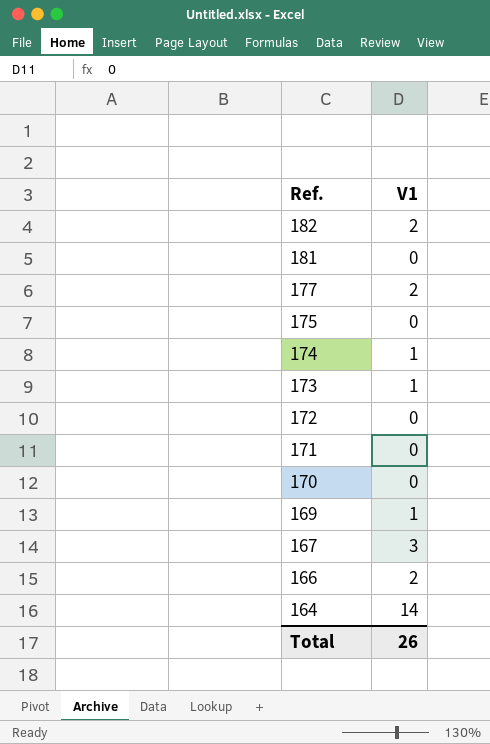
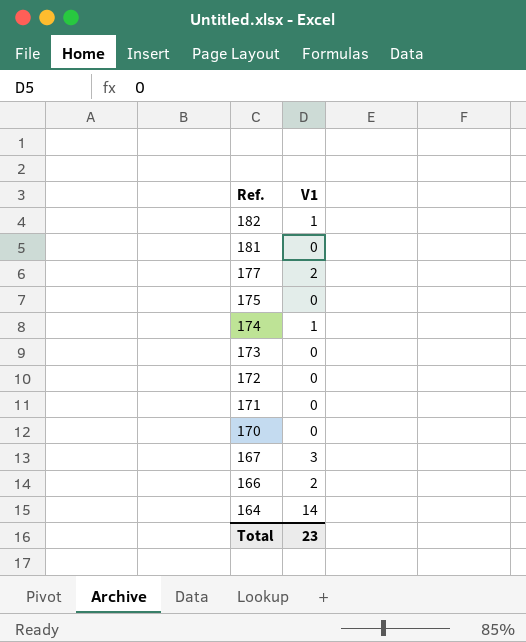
row 169: 1 -> none
182 | V1: 2 -> 1
173 | V1: 1 -> 0
Total | V1: 26 -> 23

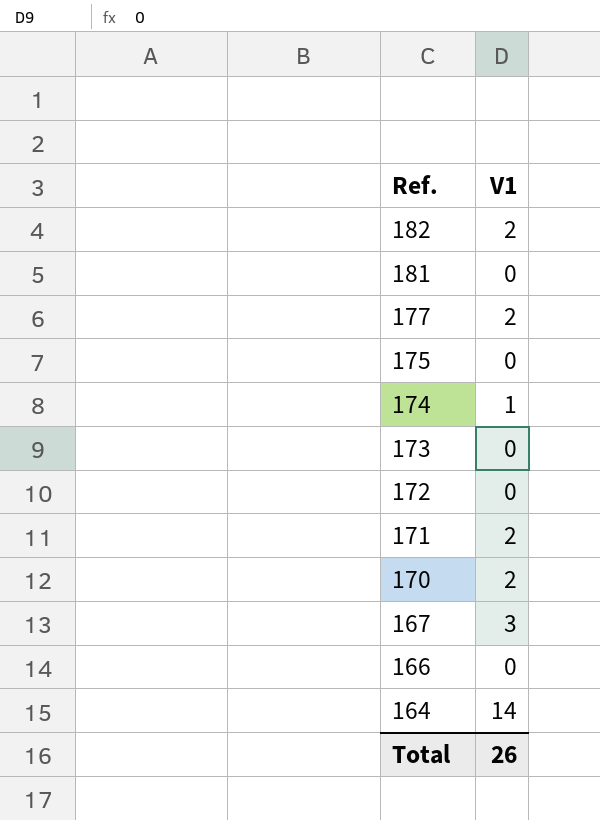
182 | V1: 1 -> 2
171 | V1: 0 -> 2
170 | V1: 0 -> 2
166 | V1: 2 -> 0
Total | V1: 23 -> 26

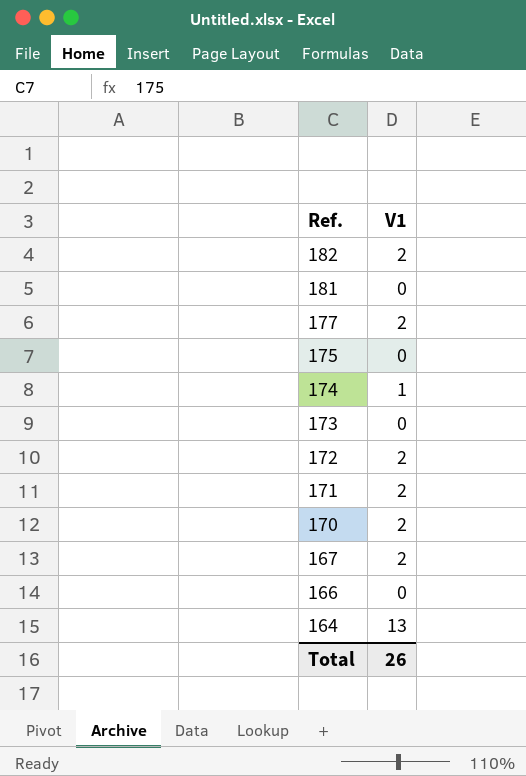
172 | V1: 0 -> 2
167 | V1: 3 -> 2
164 | V1: 14 -> 13

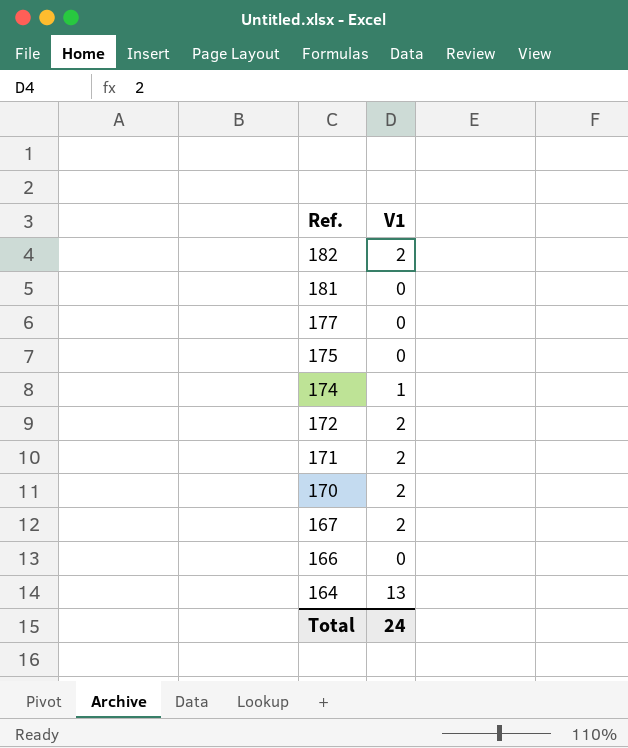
row 173: 0 -> none
177 | V1: 2 -> 0
Total | V1: 26 -> 24

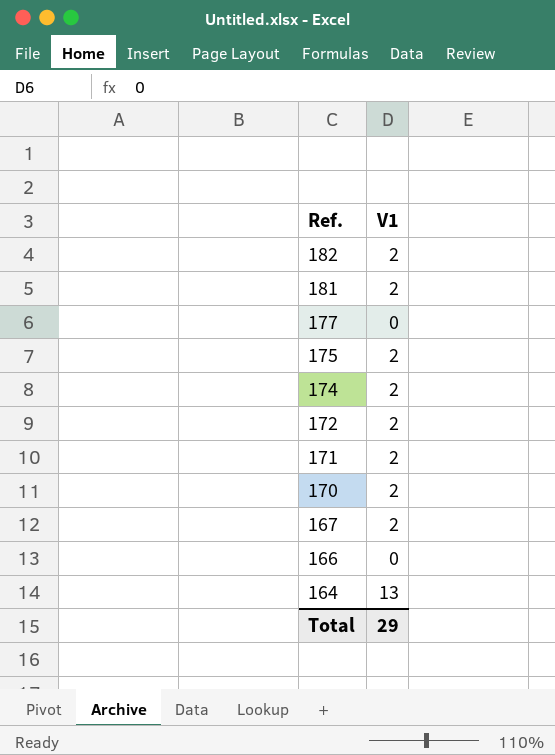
181 | V1: 0 -> 2
175 | V1: 0 -> 2
174 | V1: 1 -> 2
Total | V1: 24 -> 29

